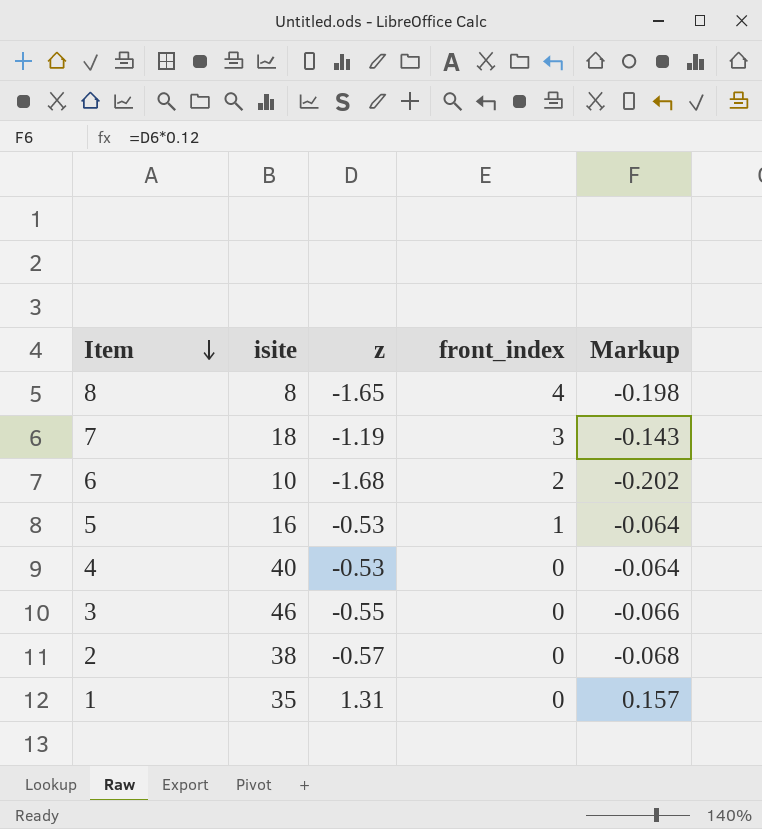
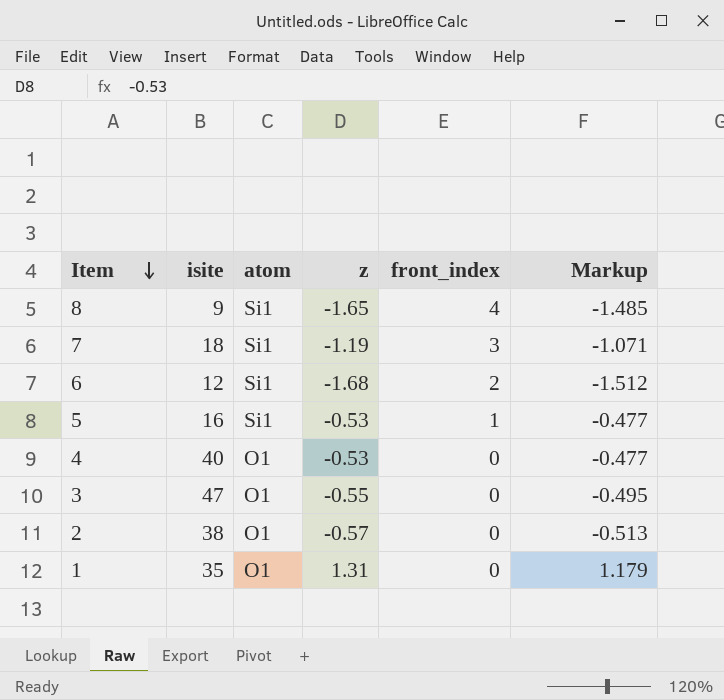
column atom | position: none -> 3
column Markup | formula: [z] * 0.12 -> [z] * 0.9
8 | isite: 8 -> 9
6 | isite: 10 -> 12
3 | isite: 46 -> 47

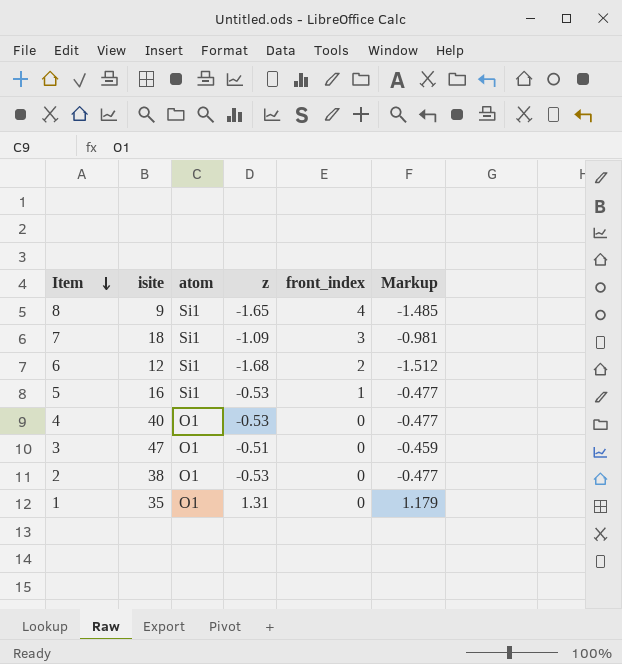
7 | z: -1.19 -> -1.09
7 | Markup: -1.071 -> -0.981
3 | z: -0.55 -> -0.51
3 | Markup: -0.495 -> -0.459
2 | z: -0.57 -> -0.53
2 | Markup: -0.513 -> -0.477

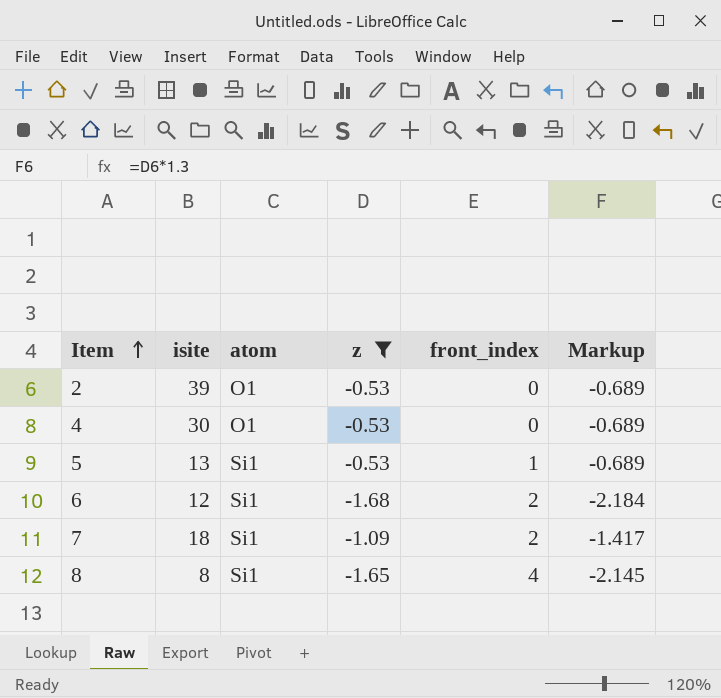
filter: none -> z <= -0.53
row order: Item descending -> Item ascending
column Markup | formula: [z] * 0.9 -> [z] * 1.3
2 | isite: 38 -> 39
4 | isite: 40 -> 30
5 | isite: 16 -> 13
7 | front_index: 3 -> 2
8 | isite: 9 -> 8

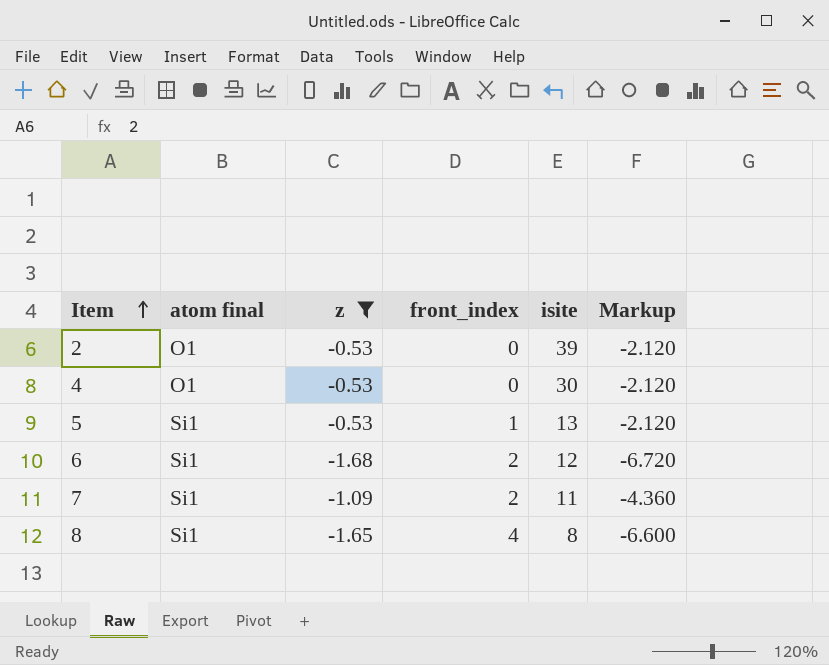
column name: atom -> atom final
column isite | position: 2 -> 5
column Markup | formula: [z] * 1.3 -> [z] * 4
7 | isite: 18 -> 11

